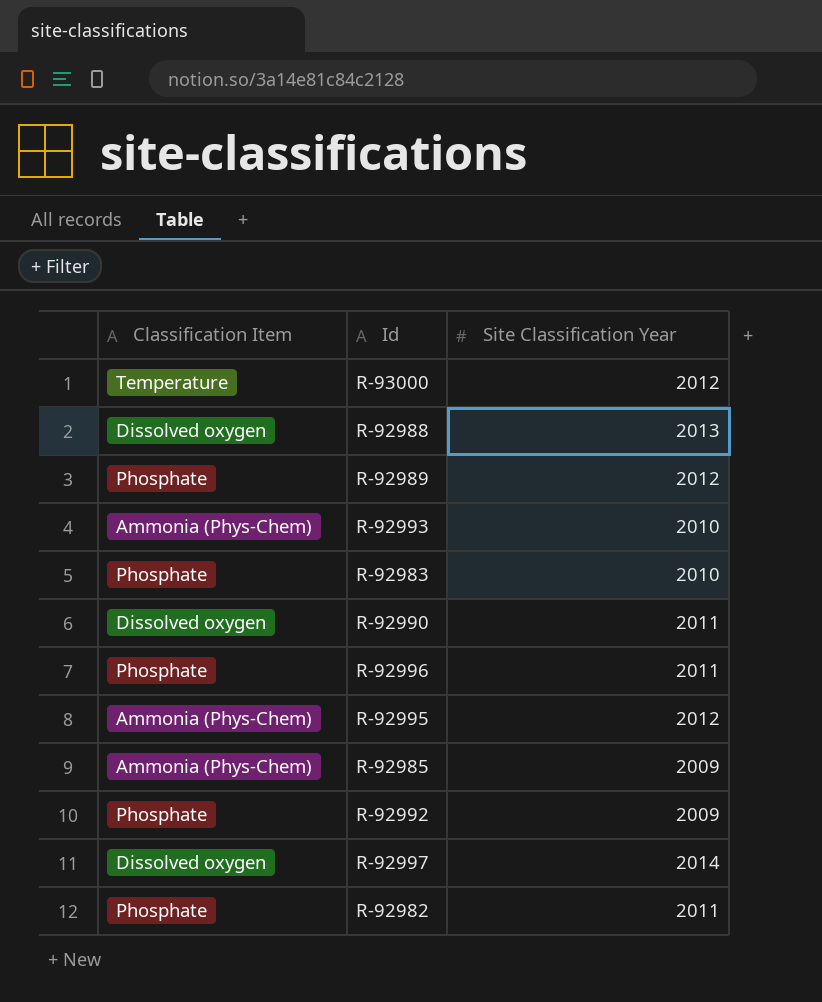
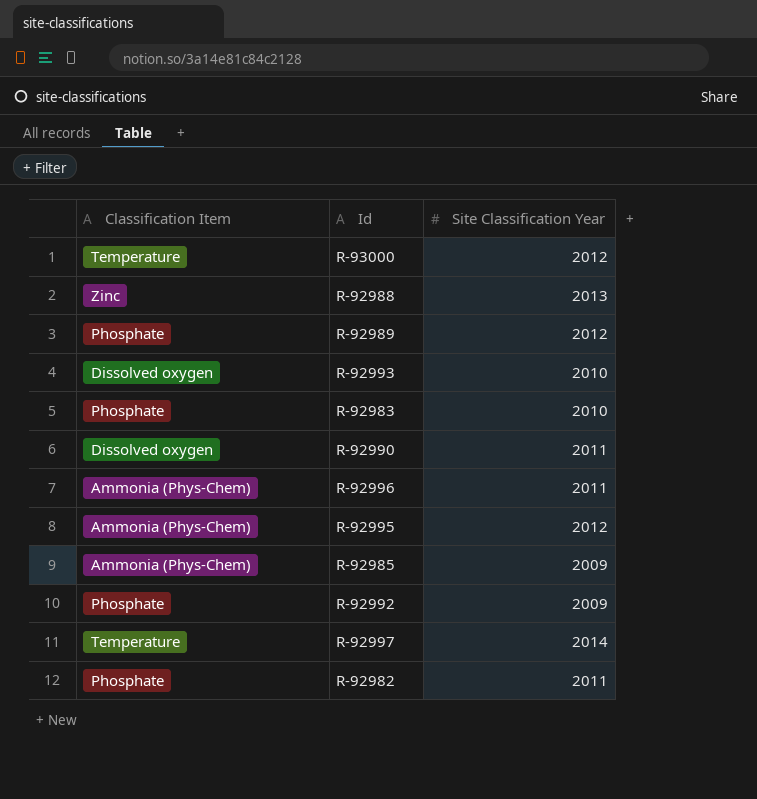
R-92988 | Classification Item: Dissolved oxygen -> Zinc
R-92993 | Classification Item: Ammonia (Phys-Chem) -> Dissolved oxygen
R-92996 | Classification Item: Phosphate -> Ammonia (Phys-Chem)
R-92997 | Classification Item: Dissolved oxygen -> Temperature

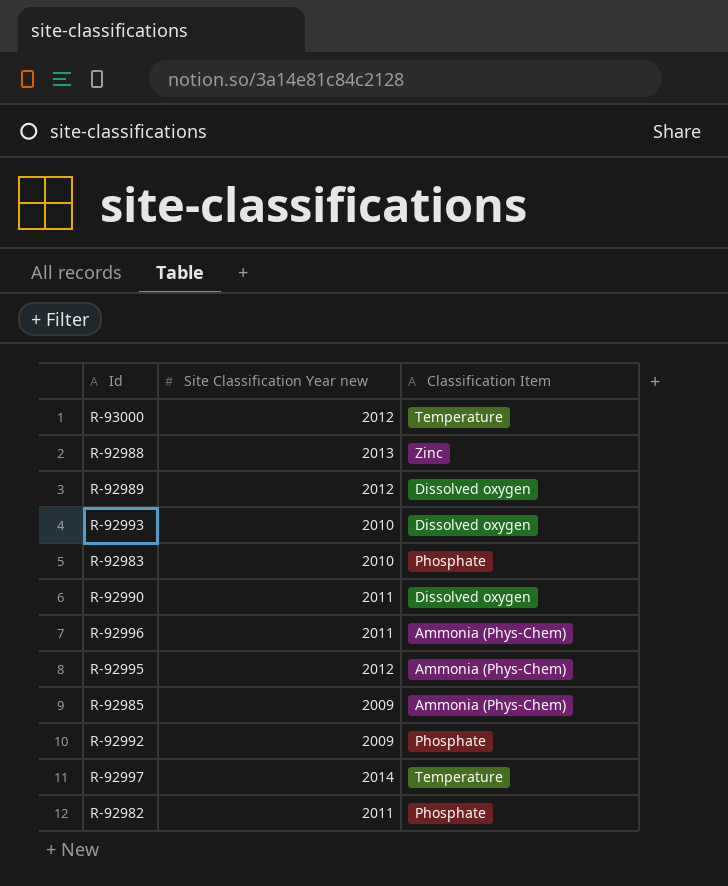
column name: Site Classification Year -> Site Classification Year new
column Classification Item | position: 1 -> 3
R-92989 | Classification Item: Phosphate -> Dissolved oxygen

